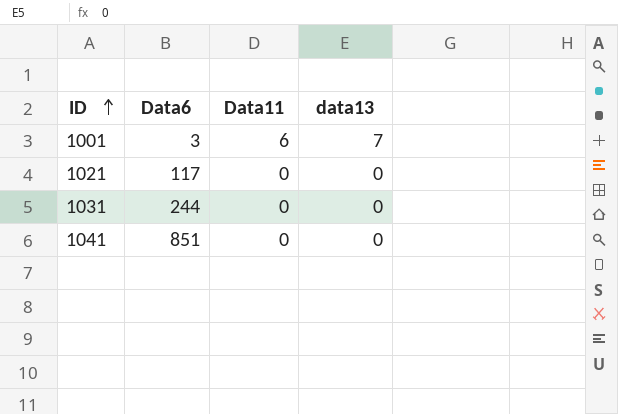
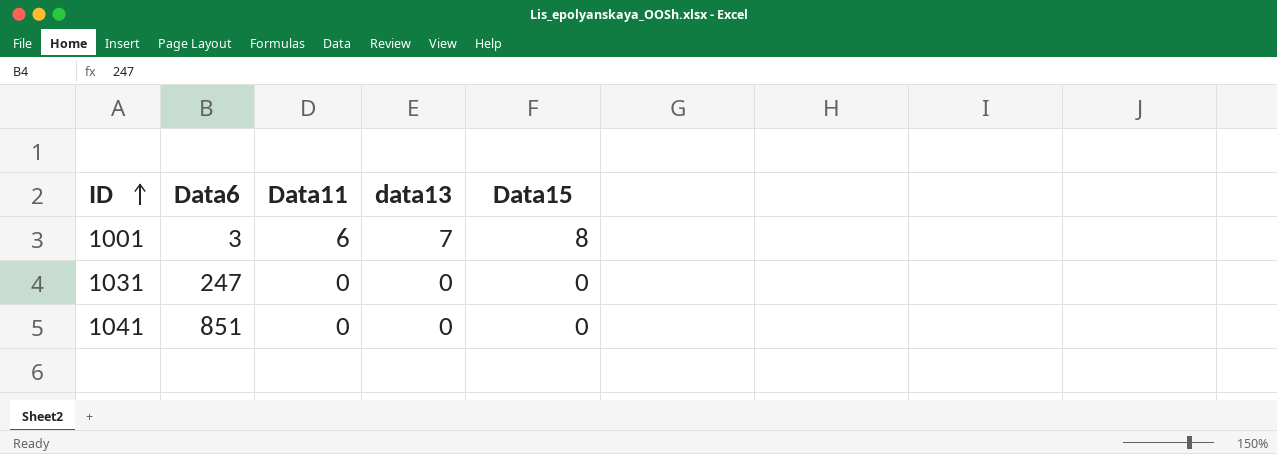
column Data15 | position: none -> 5
row 1021: 117 | 0 | 0 -> none
1031 | Data6: 244 -> 247

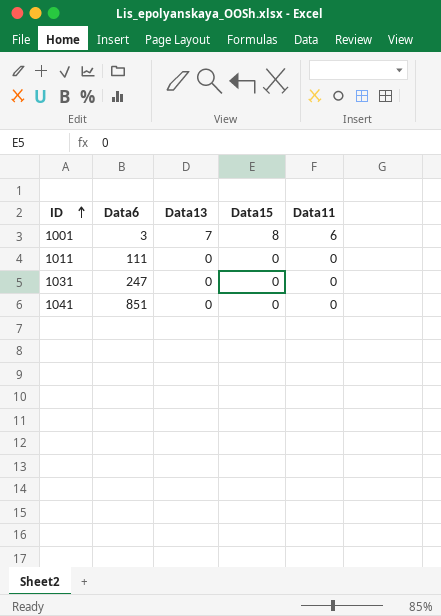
column name: data13 -> Data13
column Data11 | position: 3 -> 5
row 1011: none -> 111 | 0 | 0 | 0

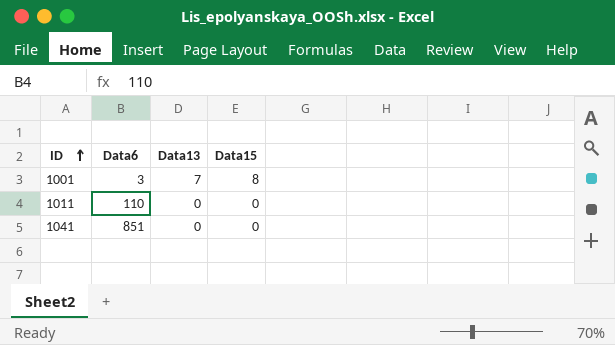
column Data11 | position: 5 -> none
row 1031: 247 | 0 | 0 | 0 -> none
1011 | Data6: 111 -> 110

